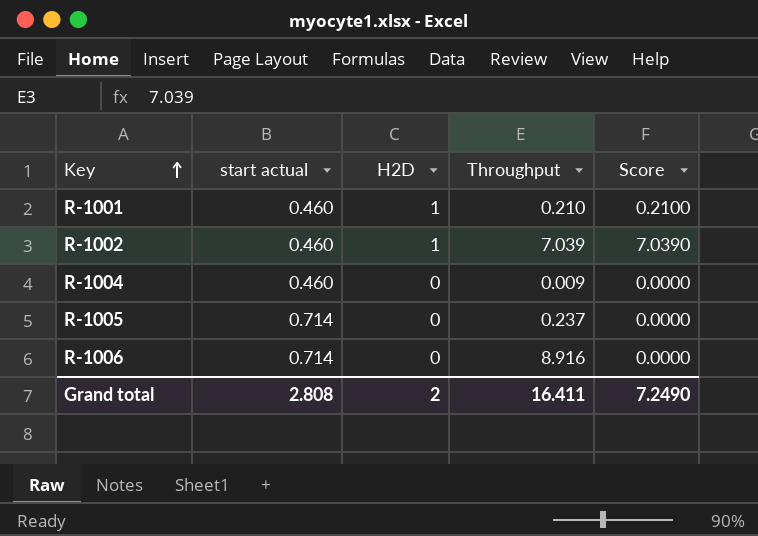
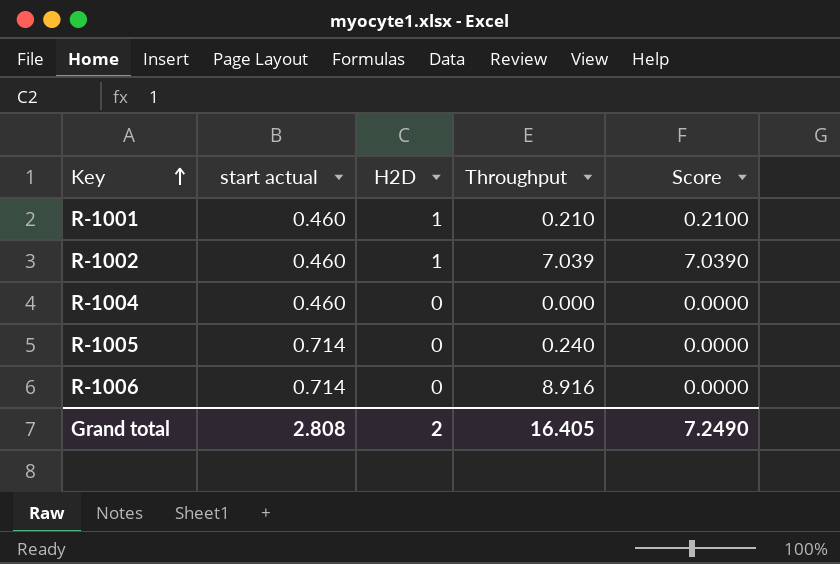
R-1004 | Throughput: 0.009 -> 0.000
R-1005 | Throughput: 0.237 -> 0.240
Grand total | Throughput: 16.411 -> 16.405

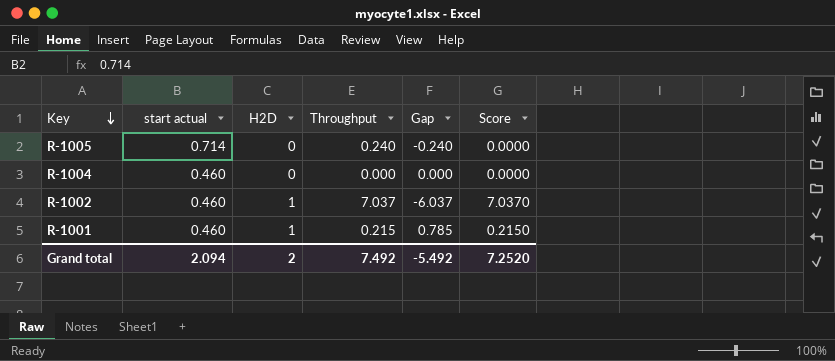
row order: Key ascending -> Key descending
column Gap | formula: none -> [H2D] - [Throughput]
row R-1006: 0.714 | 0 | 8.916 | 0.0000 -> none
R-1002 | Throughput: 7.039 -> 7.037
R-1002 | Score: 7.0390 -> 7.0370
R-1001 | Throughput: 0.210 -> 0.215
R-1001 | Score: 0.2100 -> 0.2150
Grand total | start actual: 2.808 -> 2.094
Grand total | Throughput: 16.405 -> 7.492
Grand total | Score: 7.2490 -> 7.2520

